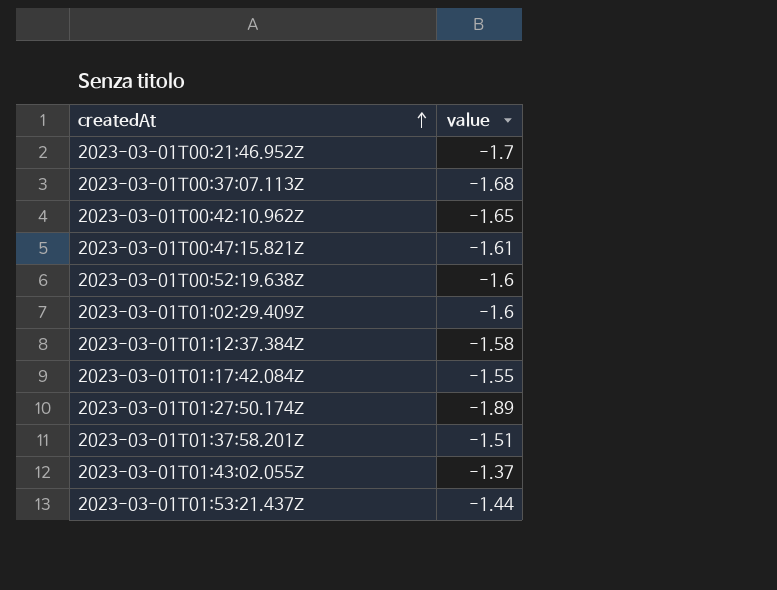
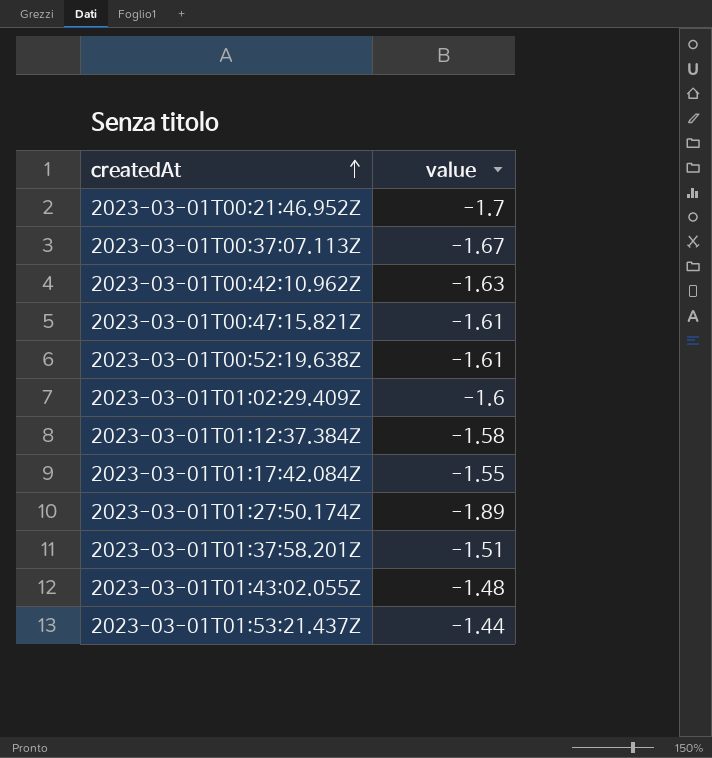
2023-03-01T00:37:07.113Z | value: -1.68 -> -1.67
2023-03-01T00:42:10.962Z | value: -1.65 -> -1.63
2023-03-01T00:52:19.638Z | value: -1.6 -> -1.61
2023-03-01T01:43:02.055Z | value: -1.37 -> -1.48

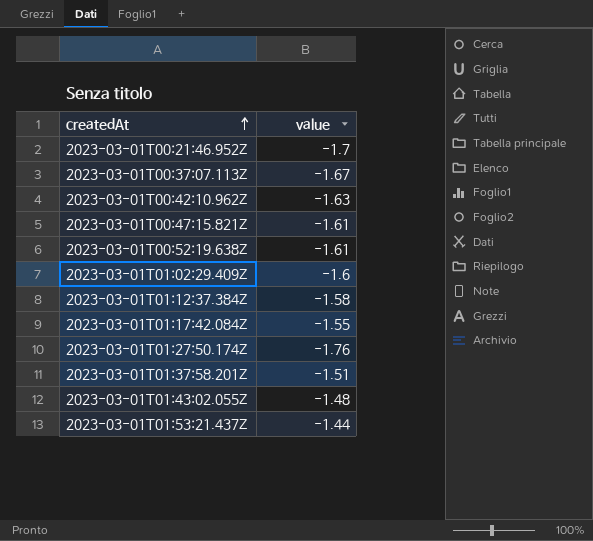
2023-03-01T01:27:50.174Z | value: -1.89 -> -1.76

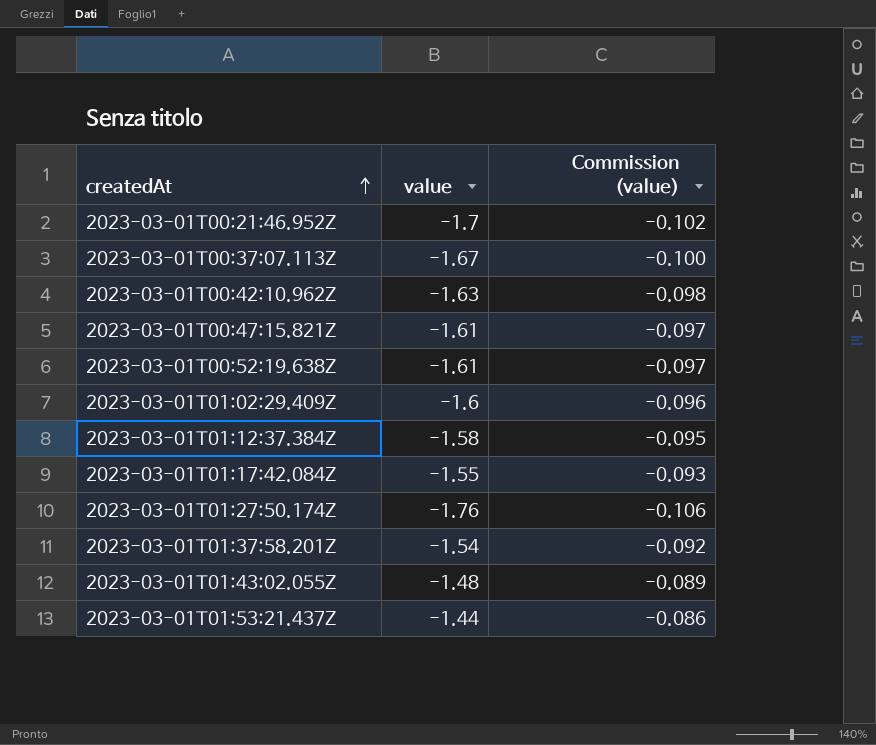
column Commission (value) | formula: none -> [value] * 0.06
2023-03-01T01:37:58.201Z | value: -1.51 -> -1.54

